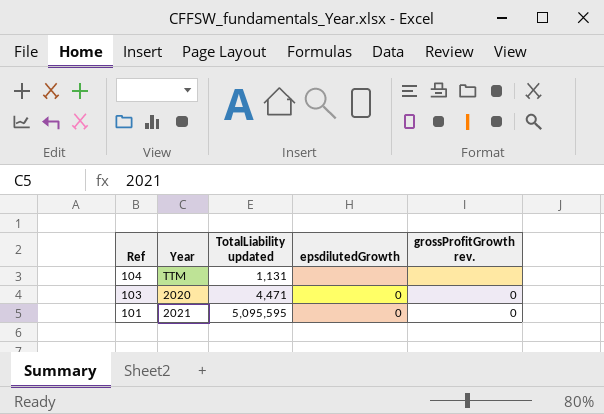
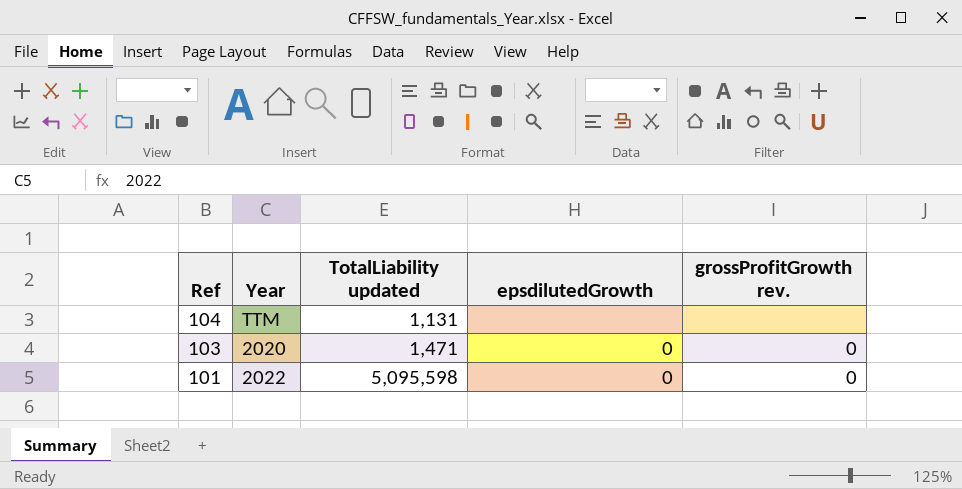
103 | TotalLiability updated: 4,471 -> 1,471
101 | Year: 2021 -> 2022
101 | TotalLiability updated: 5,095,595 -> 5,095,598

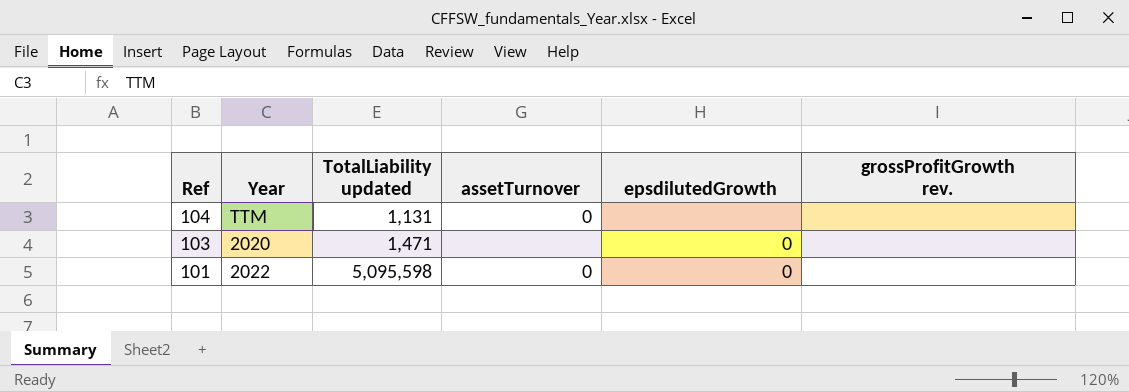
column assetTurnover | position: none -> 4
103 | grossProfitGrowth rev.: 0 -> none
101 | grossProfitGrowth rev.: 0 -> none

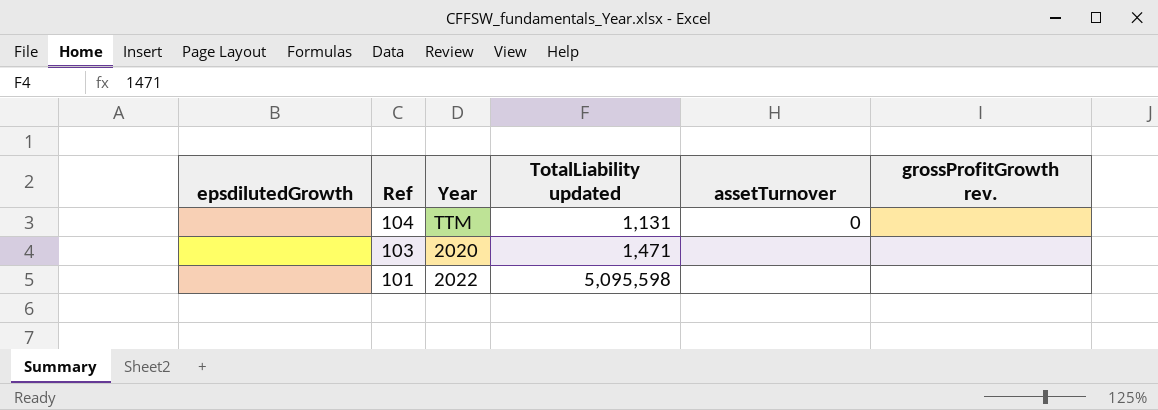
column epsdilutedGrowth | position: 5 -> 1
103 | epsdilutedGrowth: 0 -> none
101 | epsdilutedGrowth: 0 -> none
101 | assetTurnover: 0 -> none

